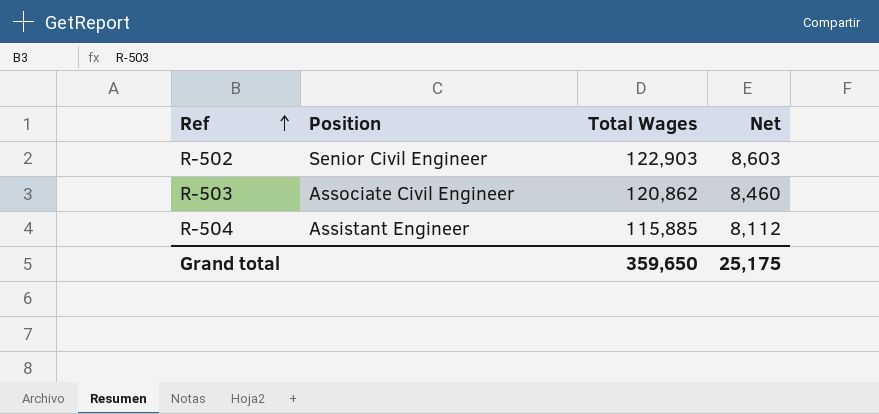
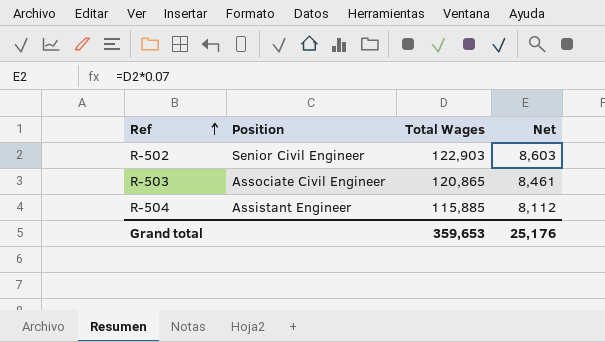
R-503 | Total Wages: 120,862 -> 120,865
R-503 | Net: 8,460 -> 8,461
Grand total | Total Wages: 359,650 -> 359,653
Grand total | Net: 25,175 -> 25,176

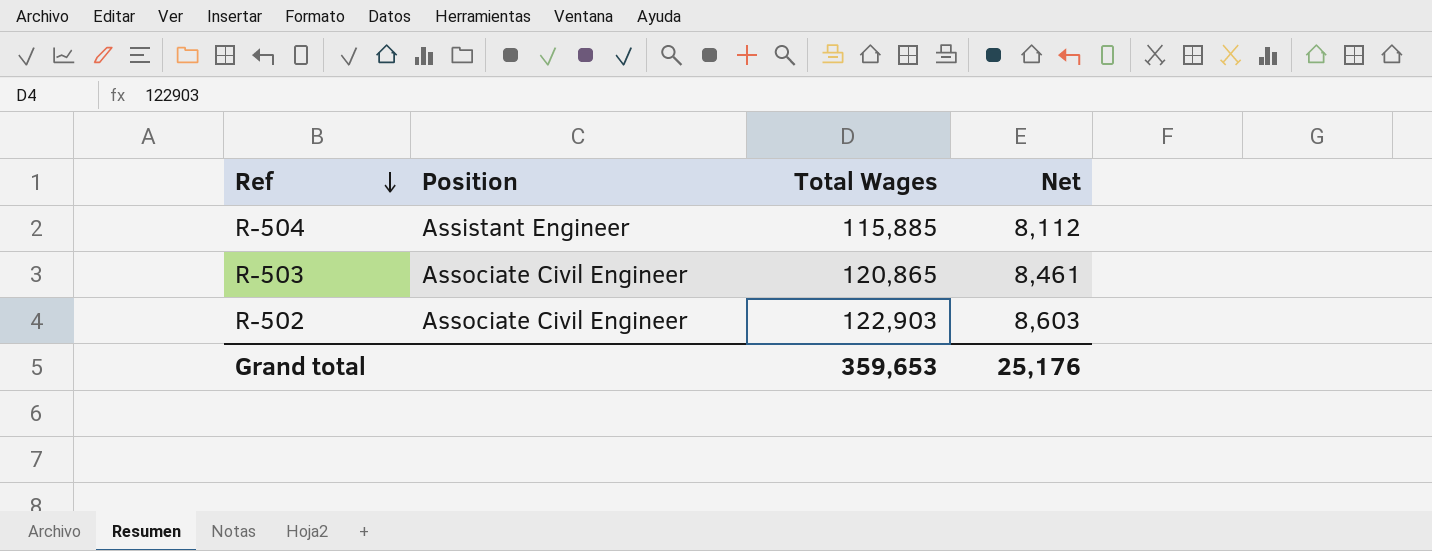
row order: Ref ascending -> Ref descending
R-502 | Position: Senior Civil Engineer -> Associate Civil Engineer

